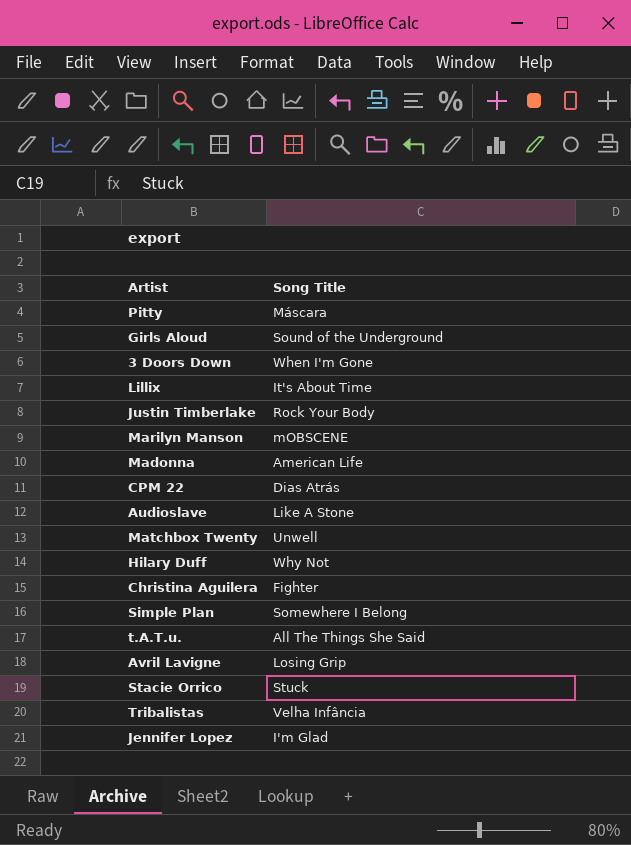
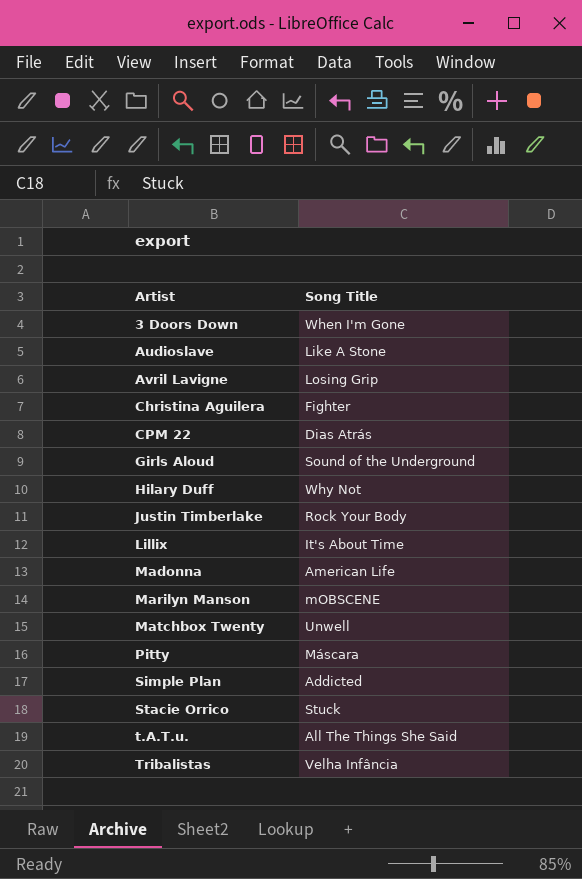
row order: none -> Artist ascending
row Jennifer Lopez: I'm Glad -> none
Simple Plan | Song Title: Somewhere I Belong -> Addicted

